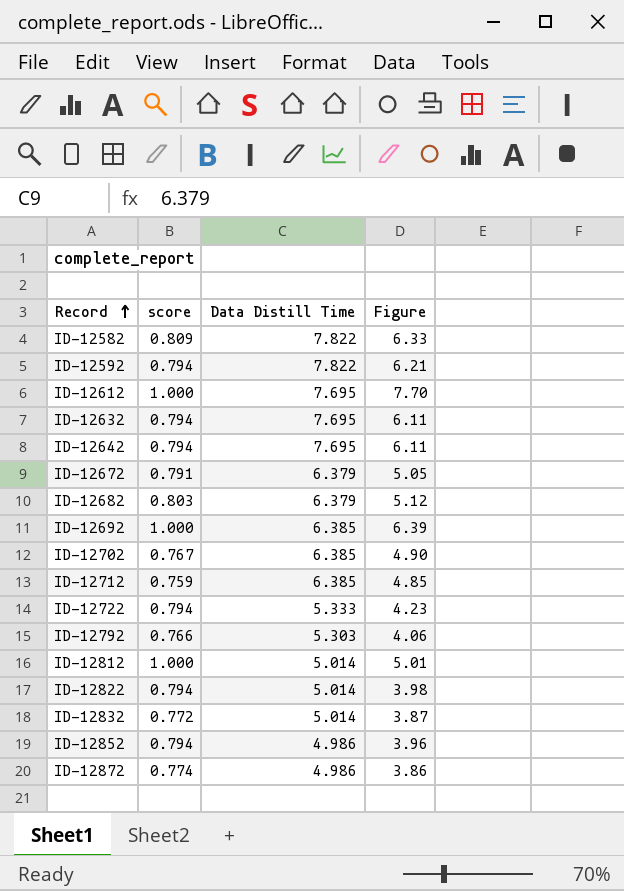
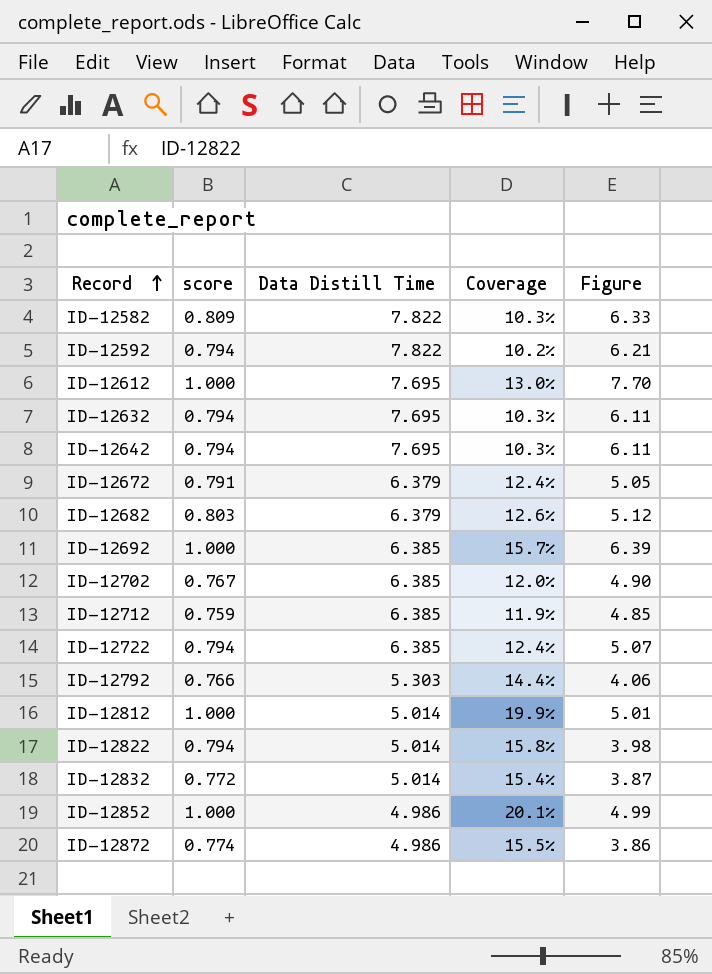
column Coverage | formula: none -> [score] / [Data Distill Time]
ID-12722 | Data Distill Time: 5.333 -> 6.385
ID-12722 | Figure: 4.23 -> 5.07
ID-12852 | score: 0.794 -> 1.000
ID-12852 | Figure: 3.96 -> 4.99

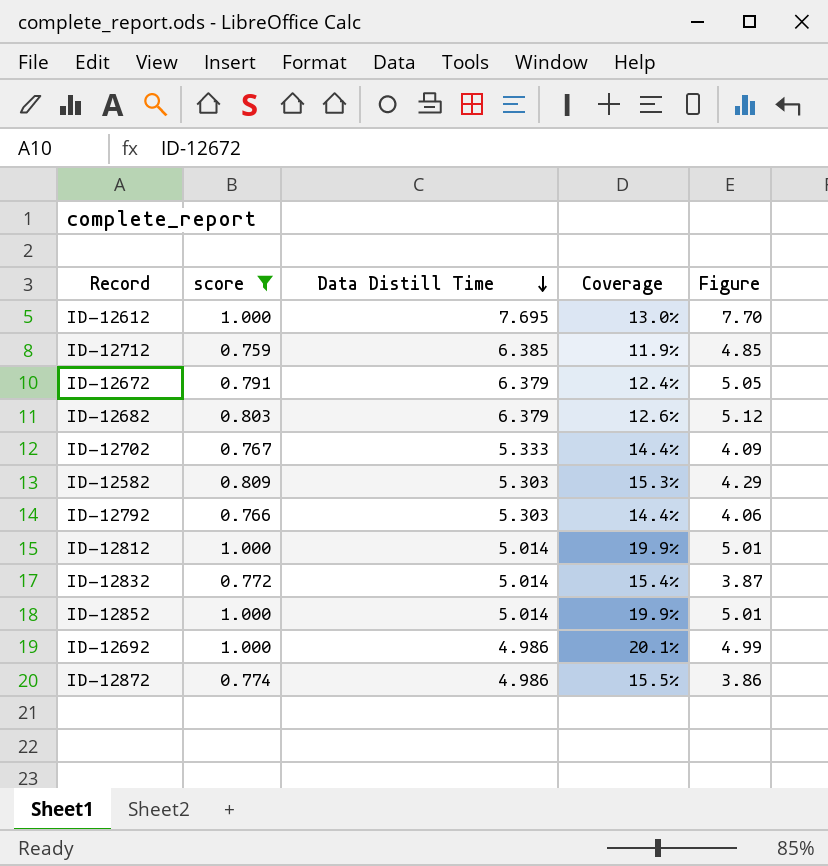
filter: none -> score != 0.794
row order: Record ascending -> Data Distill Time descending
ID-12702 | Data Distill Time: 6.385 -> 5.333
ID-12702 | Coverage: 12.0% -> 14.4%
ID-12702 | Figure: 4.90 -> 4.09
ID-12582 | Data Distill Time: 7.822 -> 5.303
ID-12582 | Coverage: 10.3% -> 15.3%
ID-12582 | Figure: 6.33 -> 4.29
ID-12852 | Data Distill Time: 4.986 -> 5.014
ID-12852 | Coverage: 20.1% -> 19.9%
ID-12852 | Figure: 4.99 -> 5.01
ID-12692 | Data Distill Time: 6.385 -> 4.986
ID-12692 | Coverage: 15.7% -> 20.1%
ID-12692 | Figure: 6.39 -> 4.99

